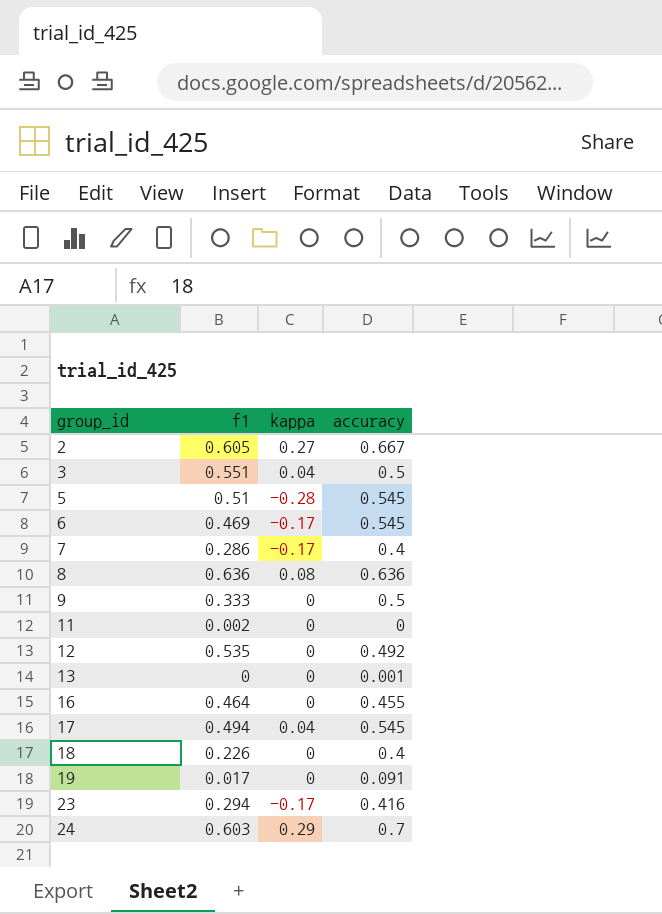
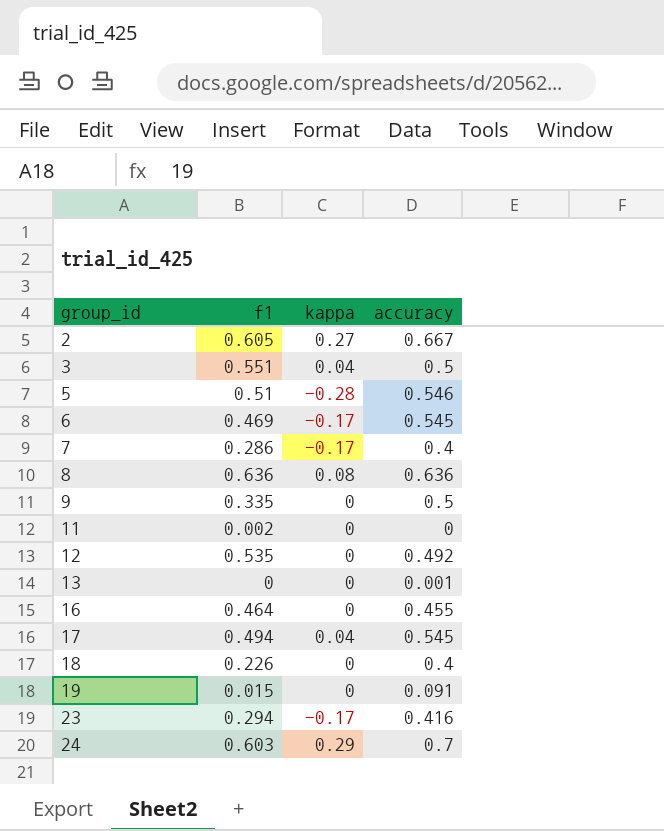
5 | accuracy: 0.545 -> 0.546
9 | f1: 0.333 -> 0.335
19 | f1: 0.017 -> 0.015

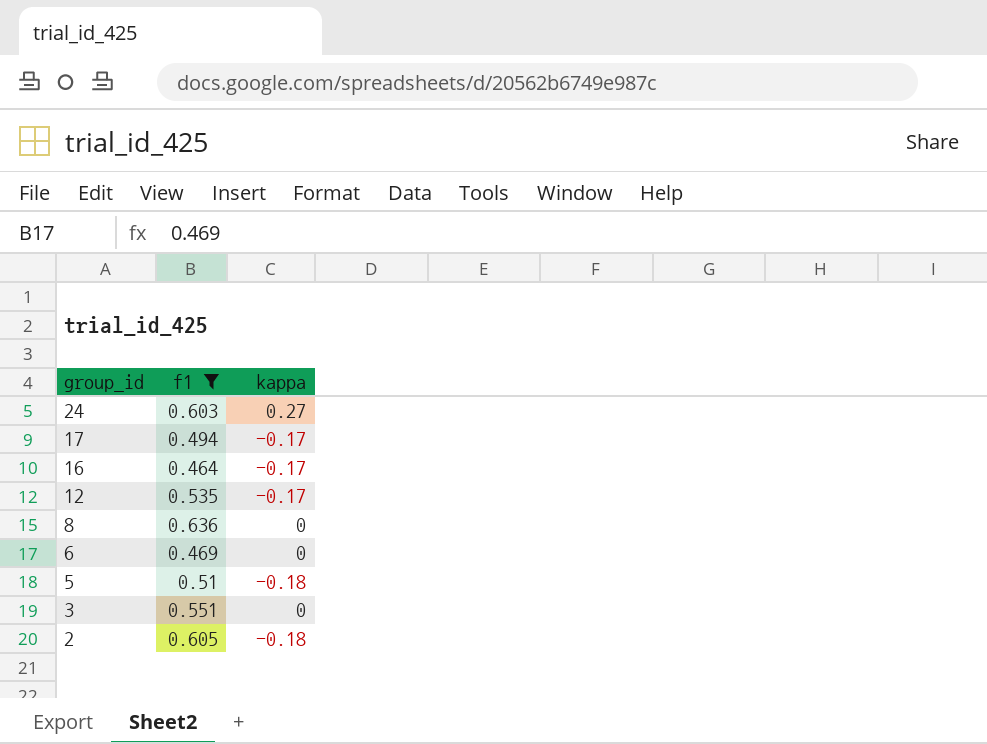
filter: none -> f1 >= 0.464
row order: group_id ascending -> group_id descending
column accuracy | position: 4 -> none
24 | kappa: 0.29 -> 0.27
17 | kappa: 0.04 -> -0.17
16 | kappa: 0 -> -0.17
12 | kappa: 0 -> -0.17
8 | kappa: 0.08 -> 0
6 | kappa: -0.17 -> 0
5 | kappa: -0.28 -> -0.18
3 | kappa: 0.04 -> 0
2 | kappa: 0.27 -> -0.18

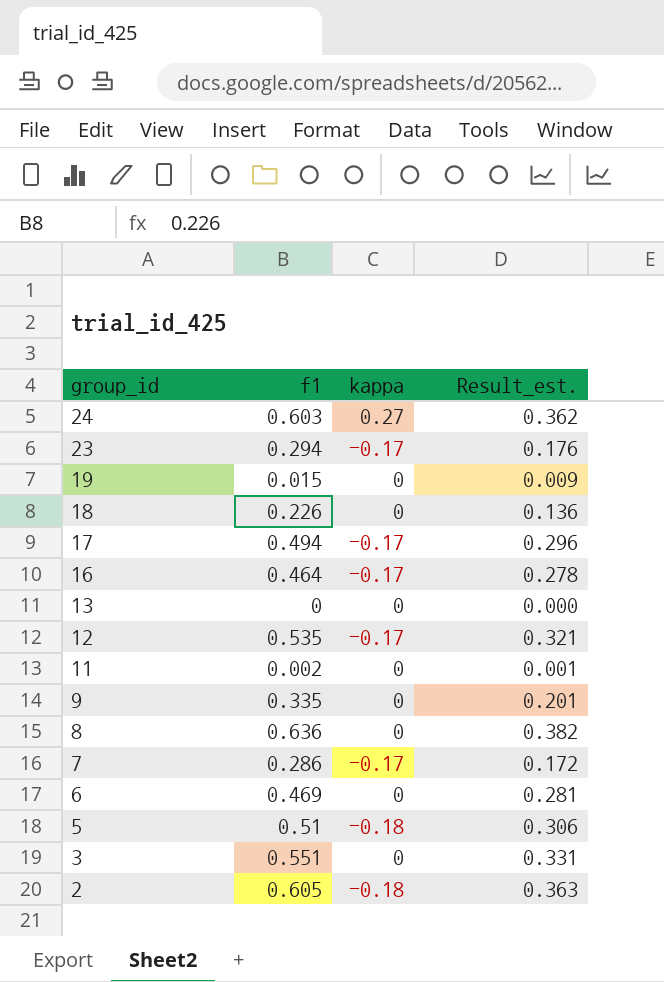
filter: f1 >= 0.464 -> none
column Result_est. | formula: none -> [f1] * 0.6

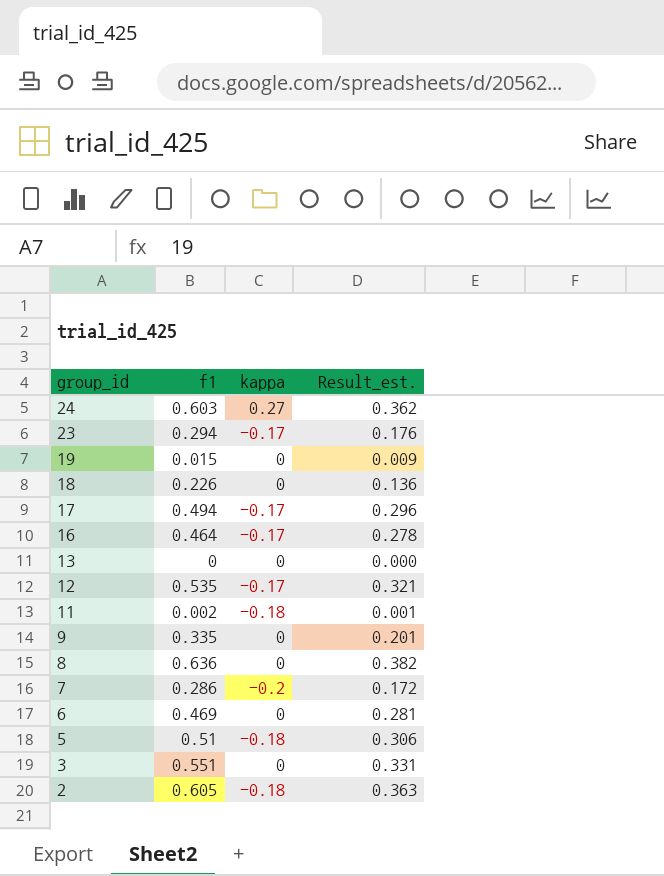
11 | kappa: 0 -> -0.18
7 | kappa: -0.17 -> -0.2

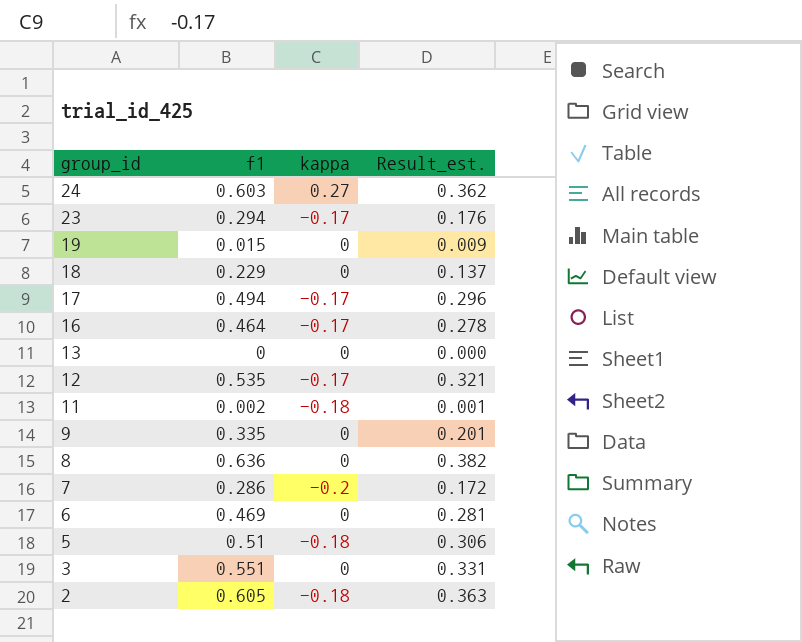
18 | f1: 0.226 -> 0.229
18 | Result_est.: 0.136 -> 0.137

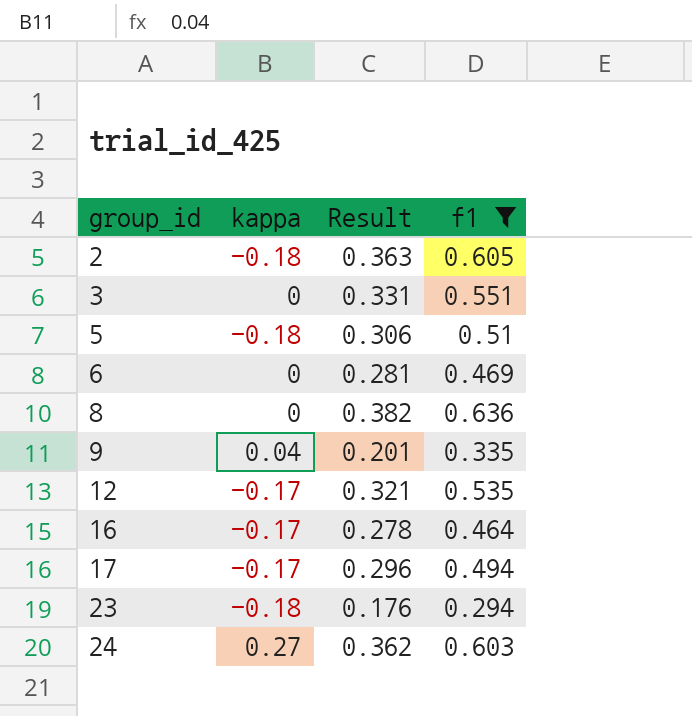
filter: none -> f1 >= 0.294
row order: group_id descending -> group_id ascending
column name: Result_est. -> Result
column f1 | position: 2 -> 4
9 | kappa: 0 -> 0.04
23 | kappa: -0.17 -> -0.18

